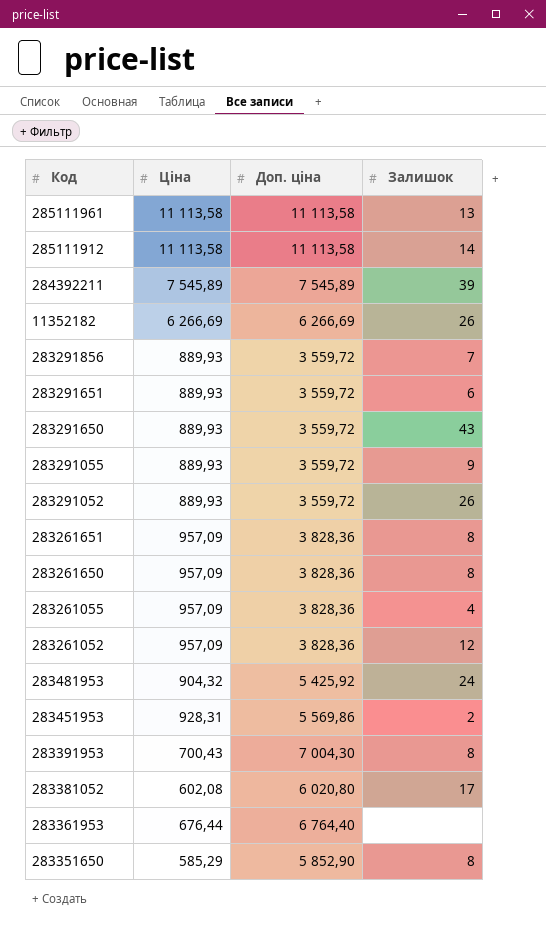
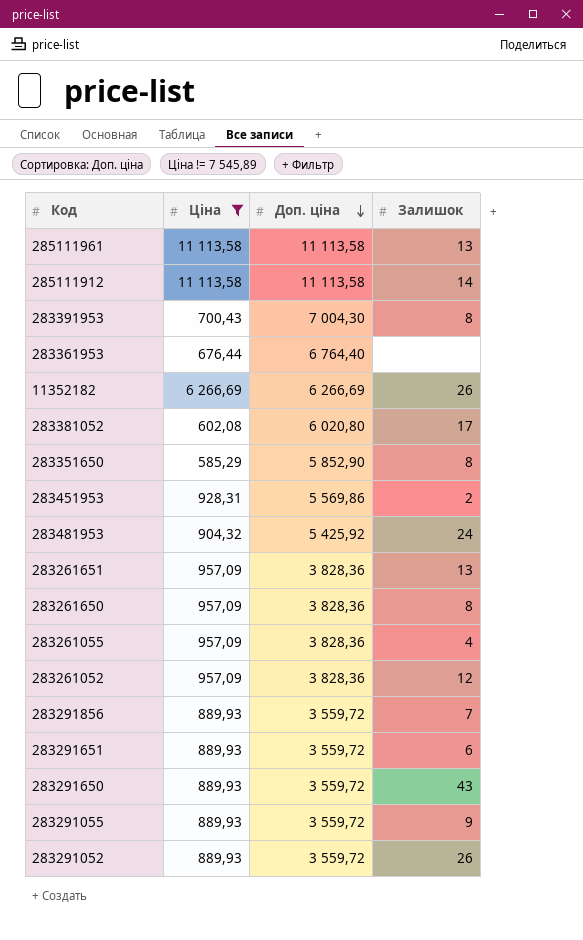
filter: none -> Ціна != 7 545,89
row order: none -> Доп. ціна descending
283261651 | Залишок: 8 -> 13

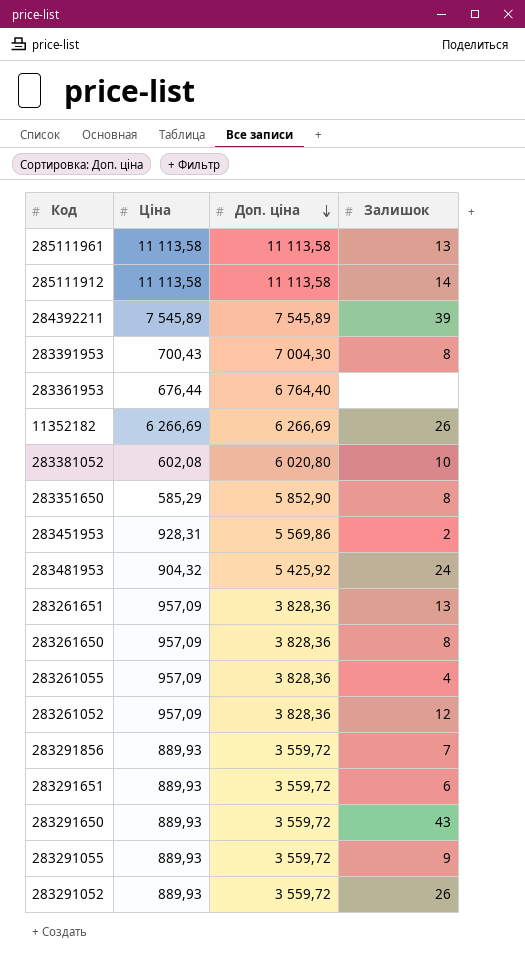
filter: Ціна != 7 545,89 -> none
283381052 | Залишок: 17 -> 10

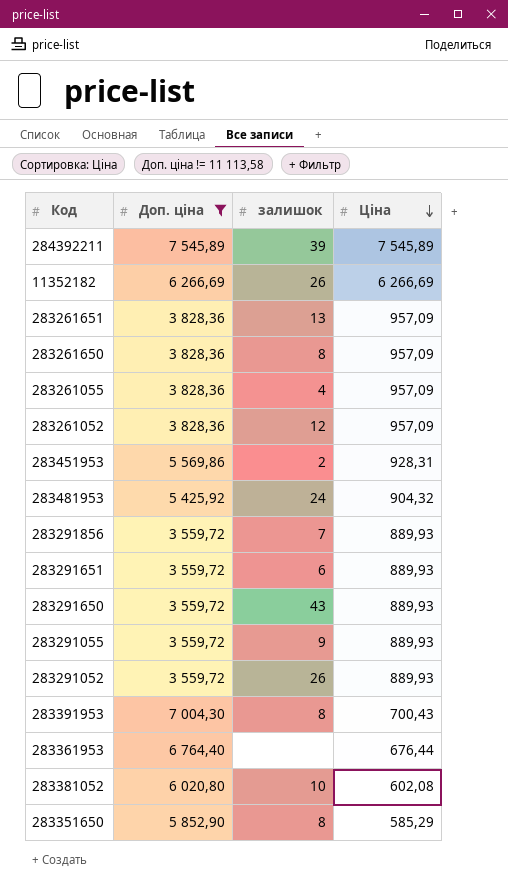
filter: none -> Доп. ціна != 11 113,58
row order: Доп. ціна descending -> Ціна descending
column name: Залишок -> залишок
column Ціна | position: 2 -> 4

